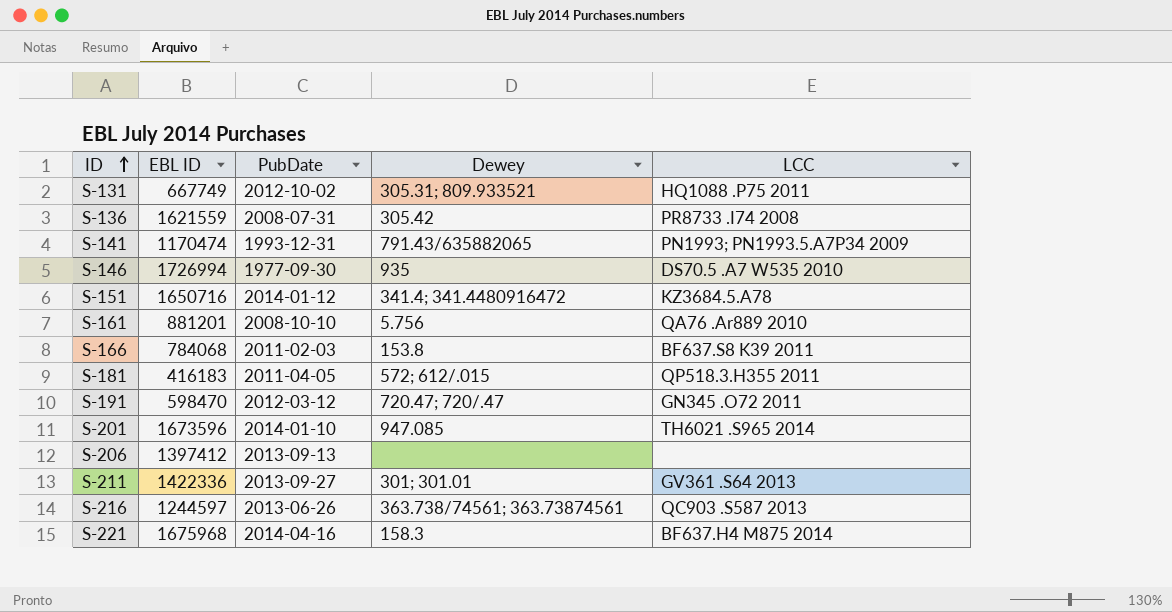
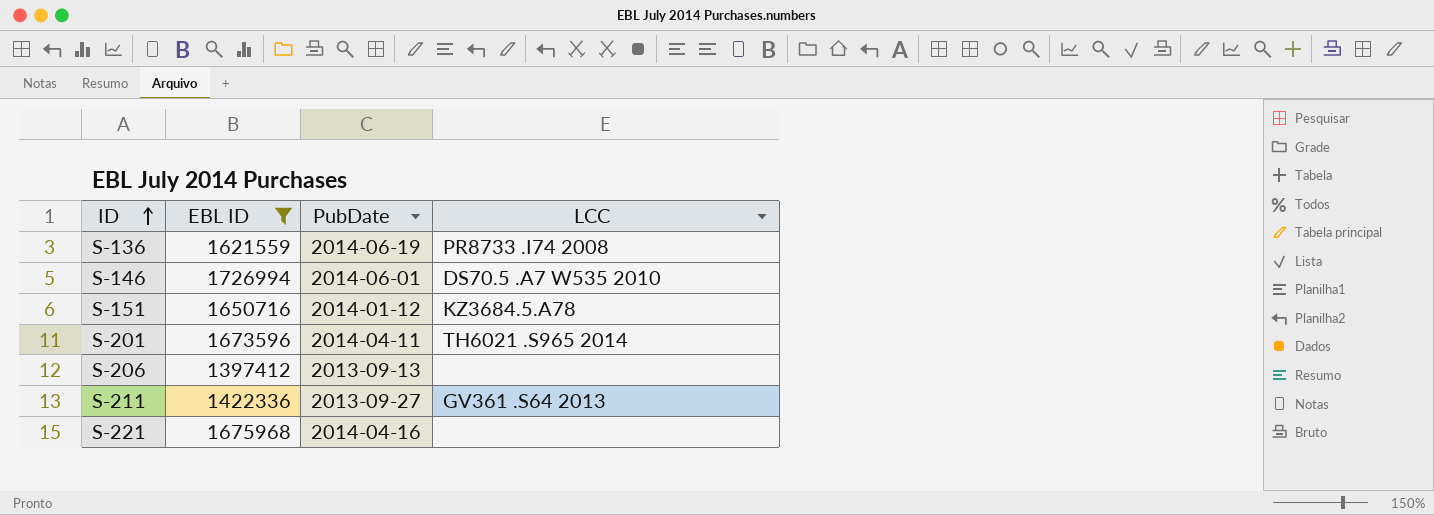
filter: none -> EBL ID >= 1397412
column Dewey | position: 4 -> none
S-136 | PubDate: 2008-07-31 -> 2014-06-19
S-146 | PubDate: 1977-09-30 -> 2014-06-01
S-201 | PubDate: 2014-01-10 -> 2014-04-11
S-221 | LCC: BF637.H4 M875 2014 -> none

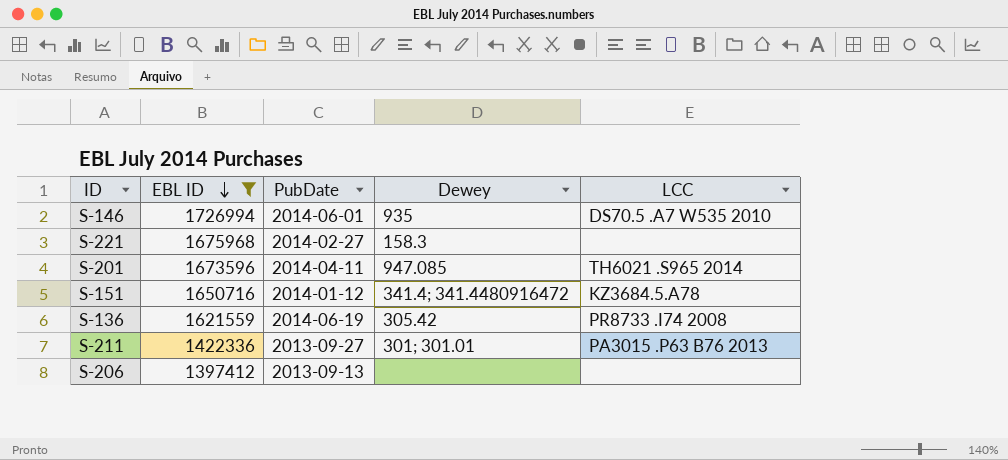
row order: ID ascending -> EBL ID descending
column Dewey | position: none -> 4
S-221 | PubDate: 2014-04-16 -> 2014-02-27
S-211 | LCC: GV361 .S64 2013 -> PA3015 .P63 B76 2013

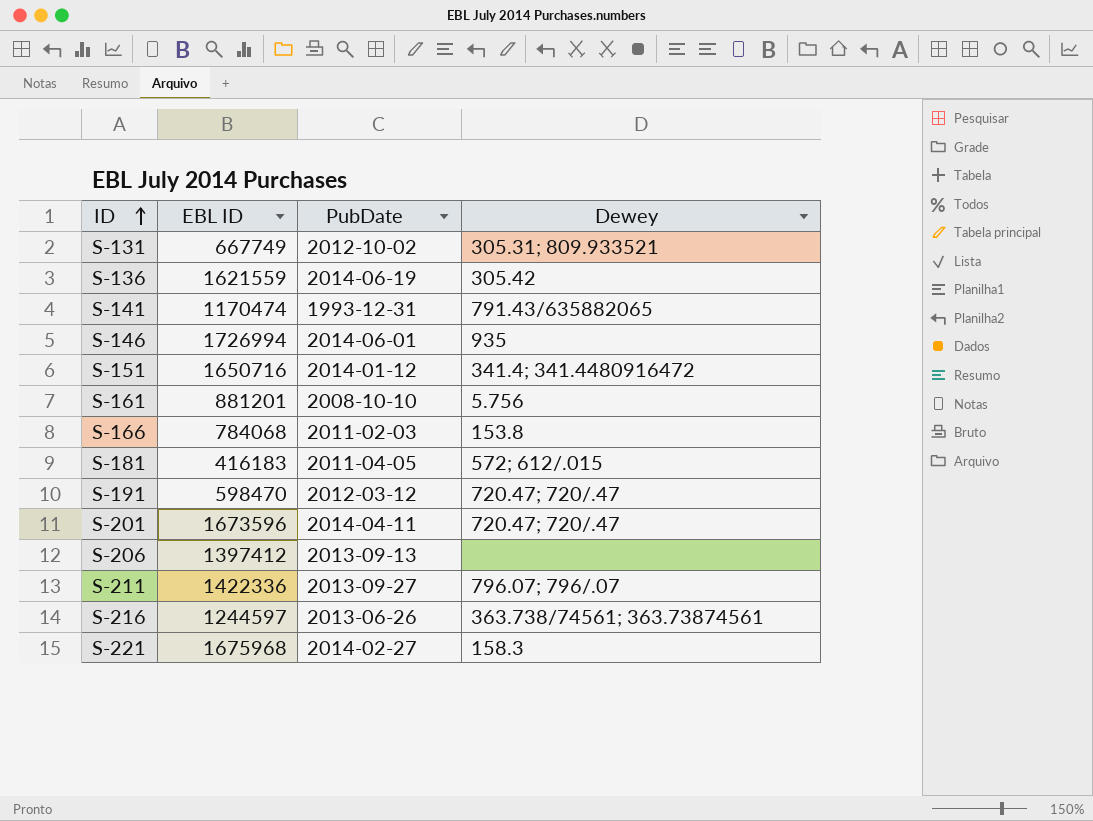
filter: EBL ID >= 1397412 -> none
row order: EBL ID descending -> ID ascending
column LCC | position: 5 -> none
S-201 | Dewey: 947.085 -> 720.47; 720/.47
S-211 | Dewey: 301; 301.01 -> 796.07; 796/.07

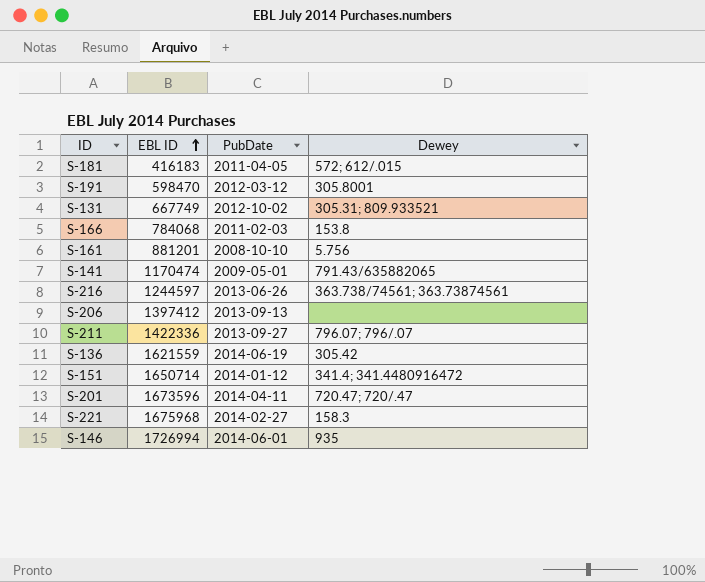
row order: ID ascending -> EBL ID ascending
S-191 | Dewey: 720.47; 720/.47 -> 305.8001
S-141 | PubDate: 1993-12-31 -> 2009-05-01
S-151 | EBL ID: 1650716 -> 1650714

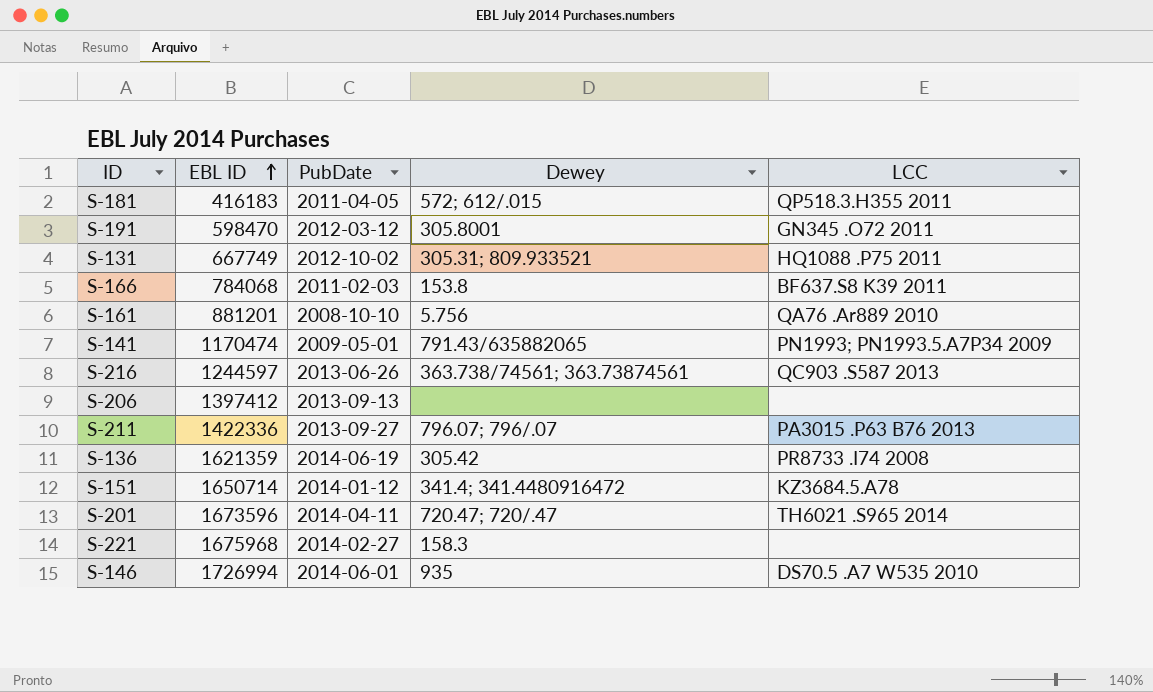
column LCC | position: none -> 5
S-136 | EBL ID: 1621559 -> 1621359

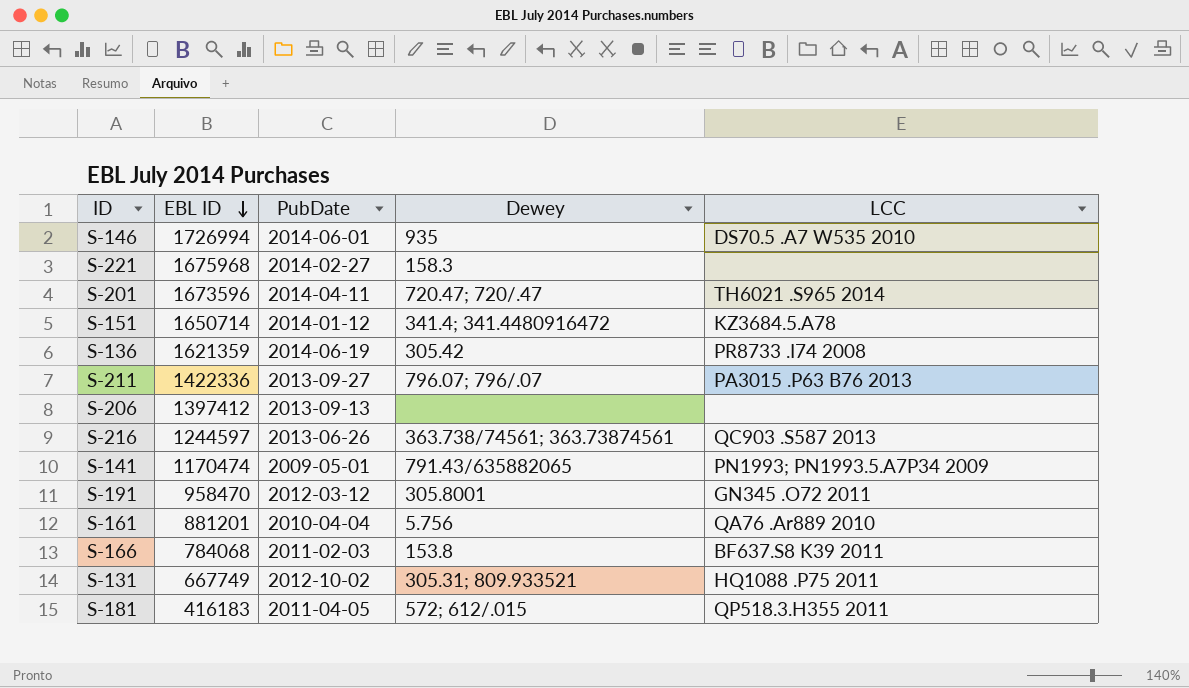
row order: EBL ID ascending -> EBL ID descending
S-191 | EBL ID: 598470 -> 958470
S-161 | PubDate: 2008-10-10 -> 2010-04-04

